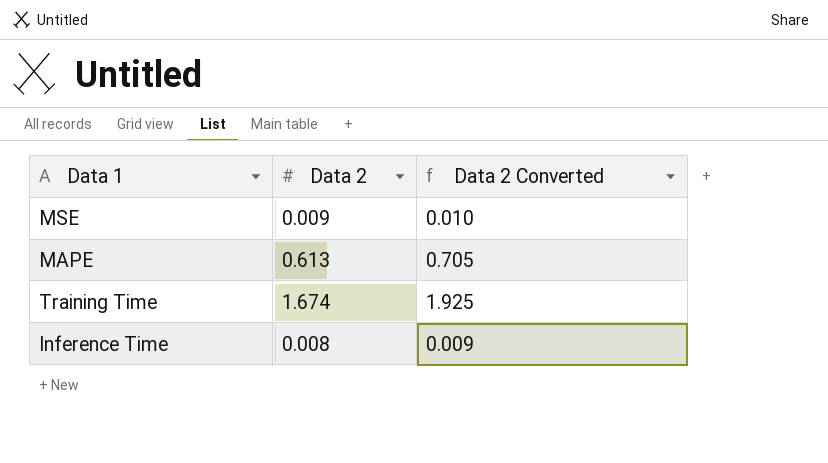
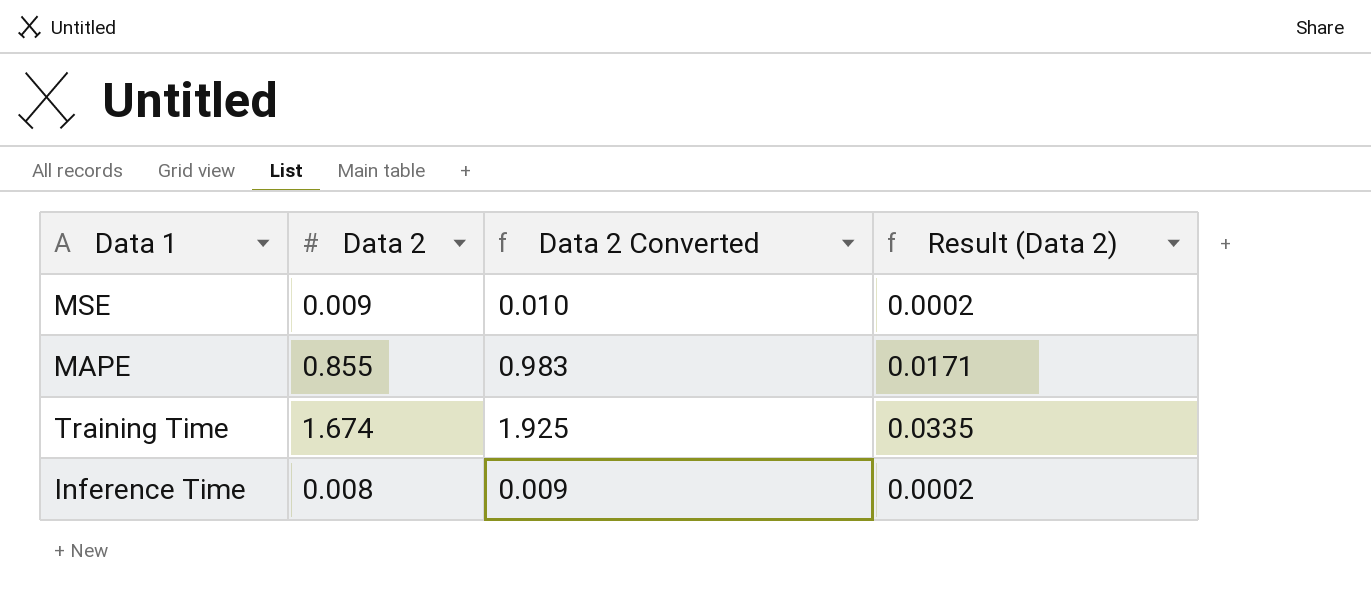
column Result (Data 2) | formula: none -> [Data 2] * 0.02
MAPE | Data 2: 0.613 -> 0.855
MAPE | Data 2 Converted: 0.705 -> 0.983

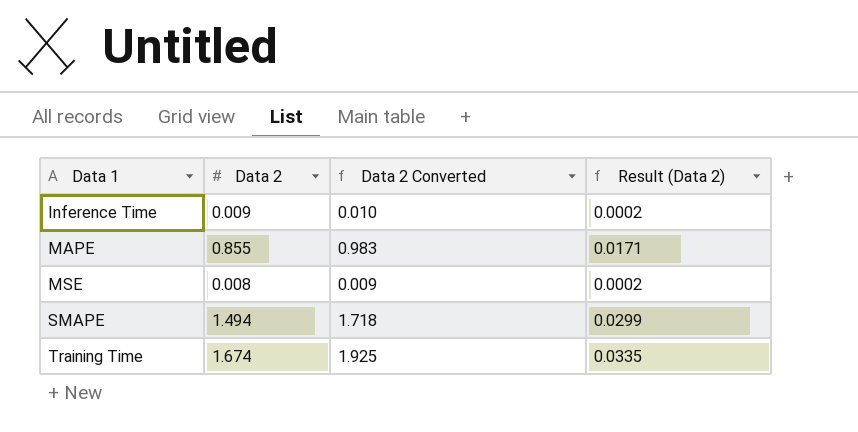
row order: none -> Data 1 ascending
Inference Time | Data 2: 0.008 -> 0.009
Inference Time | Data 2 Converted: 0.009 -> 0.010
MSE | Data 2: 0.009 -> 0.008
MSE | Data 2 Converted: 0.010 -> 0.009
row SMAPE: none -> 1.494 | 1.718 | 0.0299

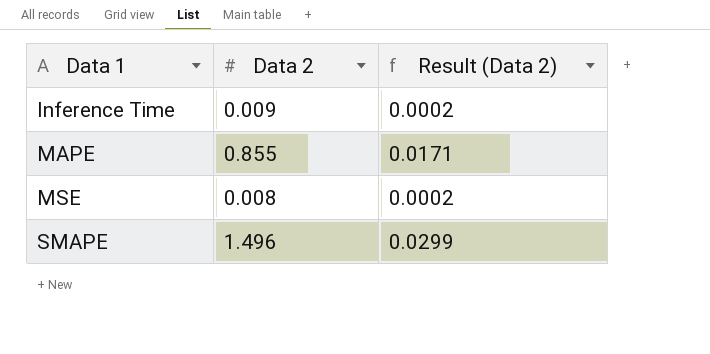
column Data 2 Converted | formula: [Data 2] * 1.15 -> none
row Training Time: 1.674 | 1.925 | 0.0335 -> none
SMAPE | Data 2: 1.494 -> 1.496

